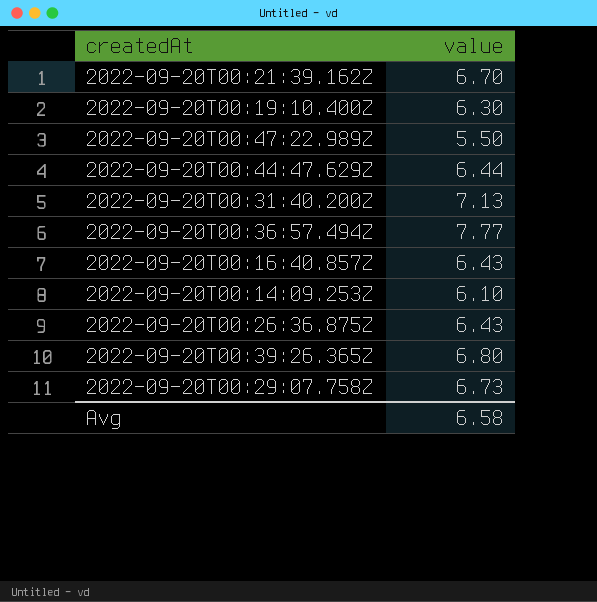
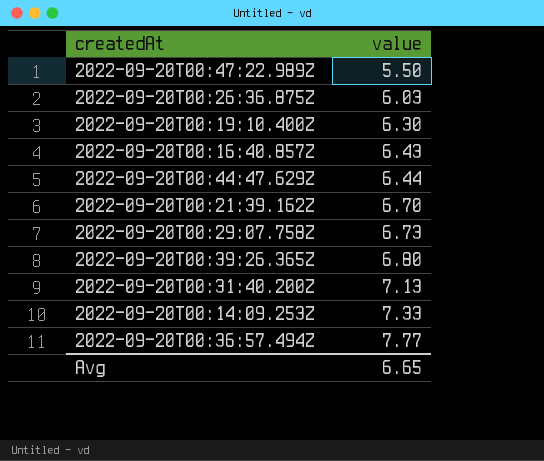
row order: none -> value ascending
2022-09-20T00:26:36.875Z | value: 6.43 -> 6.03
2022-09-20T00:14:09.253Z | value: 6.10 -> 7.33
Avg | value: 6.58 -> 6.65

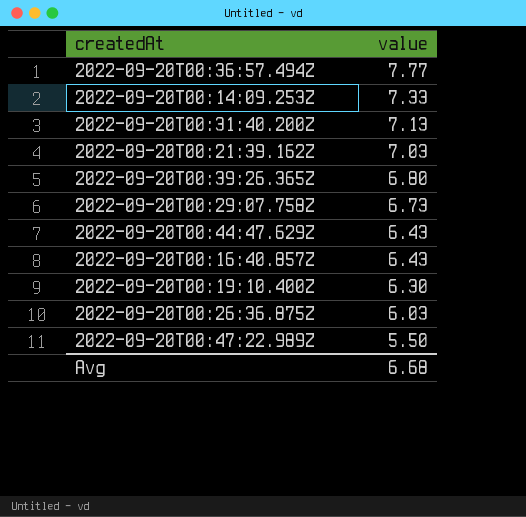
row order: value ascending -> value descending
2022-09-20T00:21:39.162Z | value: 6.70 -> 7.03
2022-09-20T00:44:47.629Z | value: 6.44 -> 6.43
Avg | value: 6.65 -> 6.68

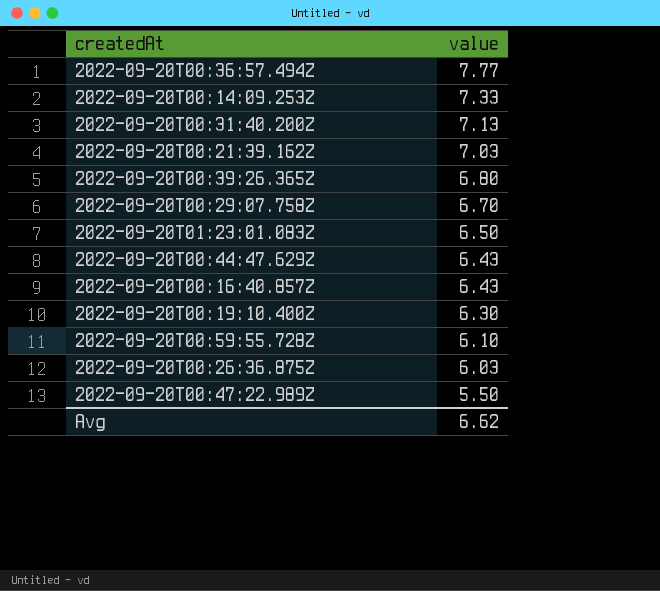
2022-09-20T00:29:07.758Z | value: 6.73 -> 6.70
row 2022-09-20T01:23:01.083Z: none -> 6.50
row 2022-09-20T00:59:55.728Z: none -> 6.10
Avg | value: 6.68 -> 6.62

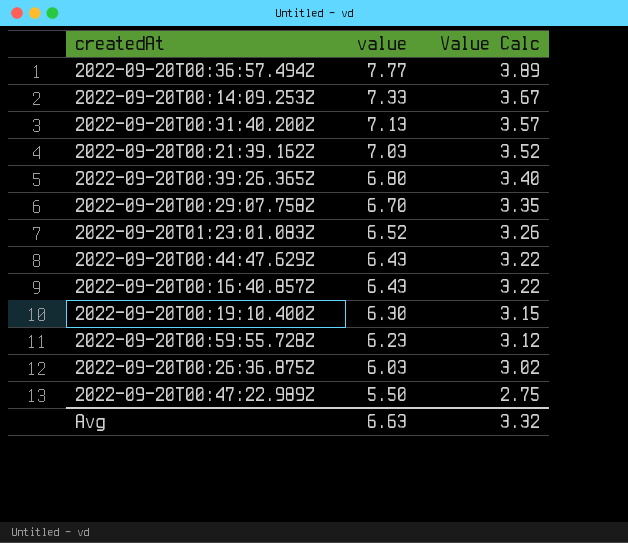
column Value Calc | formula: none -> [value] * 0.5
2022-09-20T01:23:01.083Z | value: 6.50 -> 6.52
2022-09-20T00:59:55.728Z | value: 6.10 -> 6.23
Avg | value: 6.62 -> 6.63

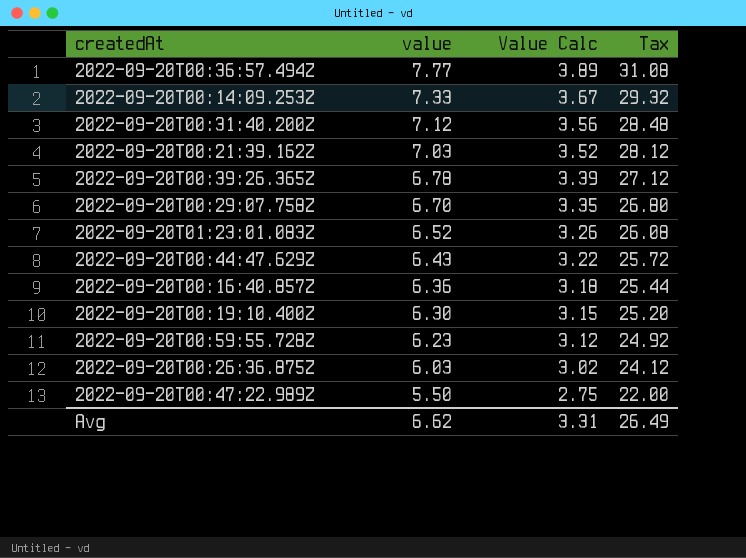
column Tax | formula: none -> [value] * 4
2022-09-20T00:31:40.200Z | value: 7.13 -> 7.12
2022-09-20T00:31:40.200Z | Value Calc: 3.57 -> 3.56
2022-09-20T00:39:26.365Z | value: 6.80 -> 6.78
2022-09-20T00:39:26.365Z | Value Calc: 3.40 -> 3.39
2022-09-20T00:16:40.857Z | value: 6.43 -> 6.36
2022-09-20T00:16:40.857Z | Value Calc: 3.22 -> 3.18
Avg | value: 6.63 -> 6.62
Avg | Value Calc: 3.32 -> 3.31

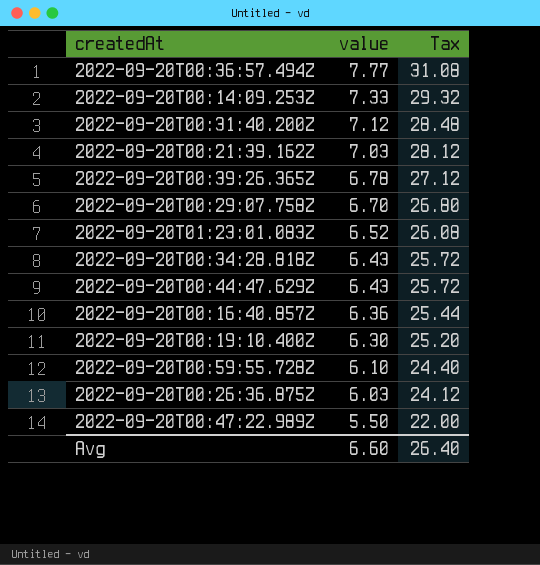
column Value Calc | formula: [value] * 0.5 -> none
row 2022-09-20T00:34:28.818Z: none -> 6.43 | 25.72
2022-09-20T00:59:55.728Z | value: 6.23 -> 6.10
2022-09-20T00:59:55.728Z | Tax: 24.92 -> 24.40
Avg | value: 6.62 -> 6.60
Avg | Tax: 26.49 -> 26.40

